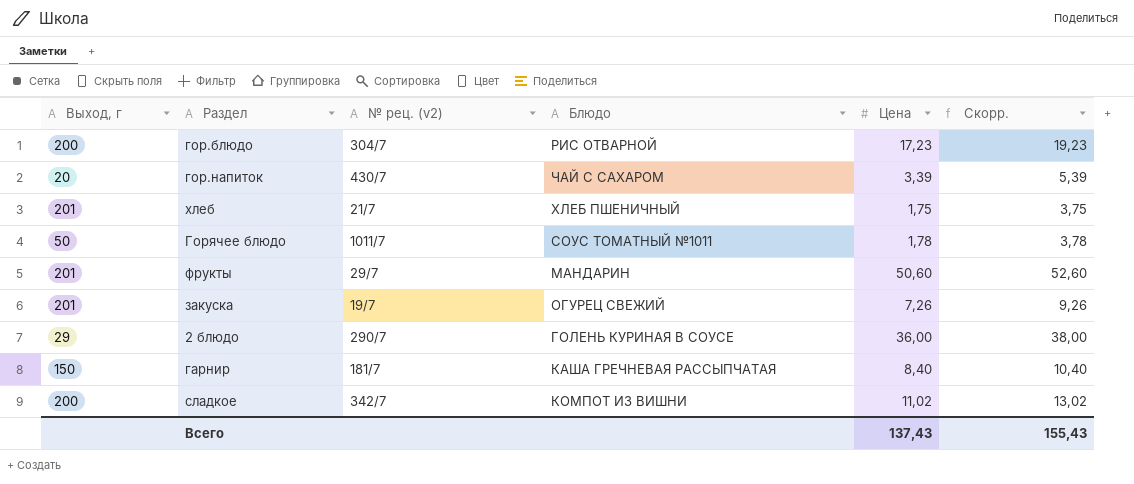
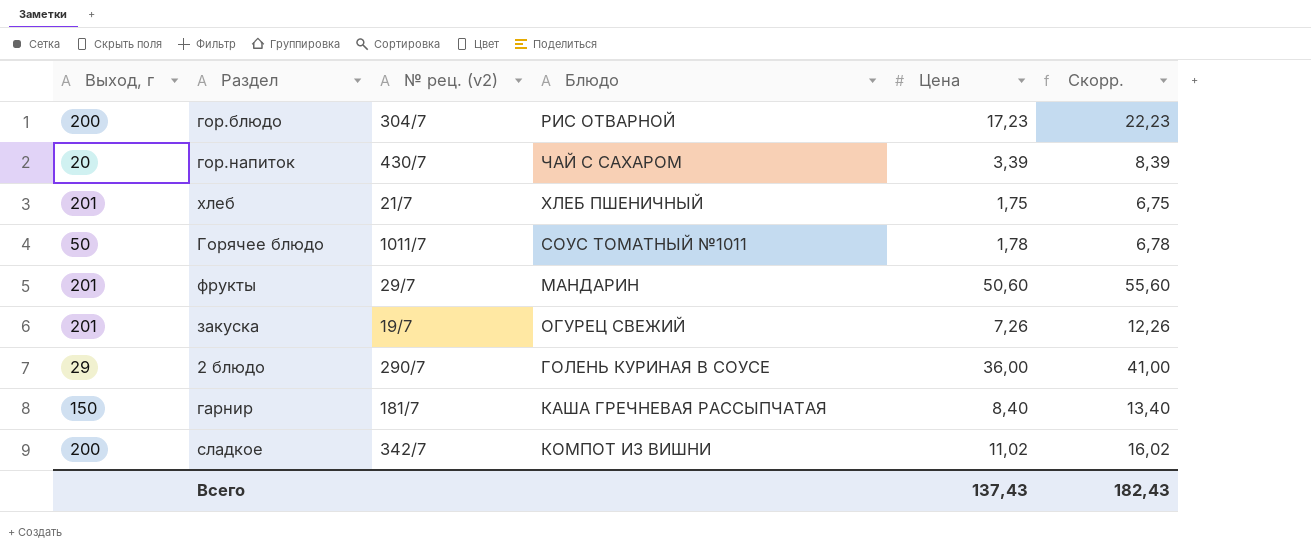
column Скорр. | formula: [Цена] + 2 -> [Цена] + 5
Всего | Скорр.: 155,43 -> 182,43

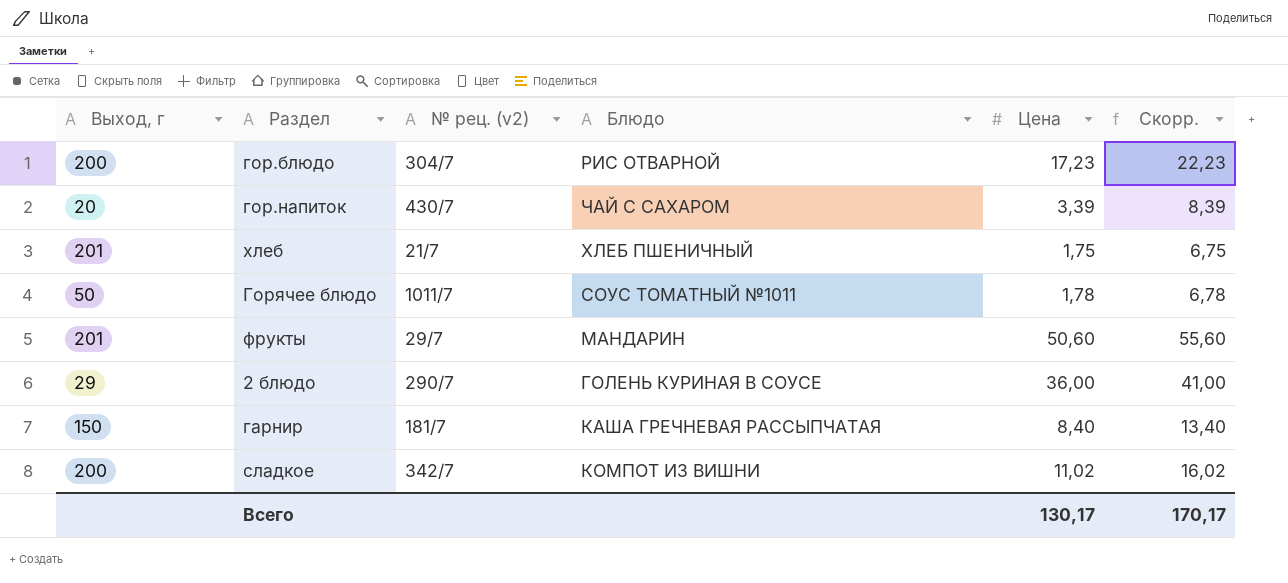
row закуска: 201 | 19/7 | ОГУРЕЦ СВЕЖИЙ | 7,26 | 12,26 -> none
Всего | Цена: 137,43 -> 130,17
Всего | Скорр.: 182,43 -> 170,17

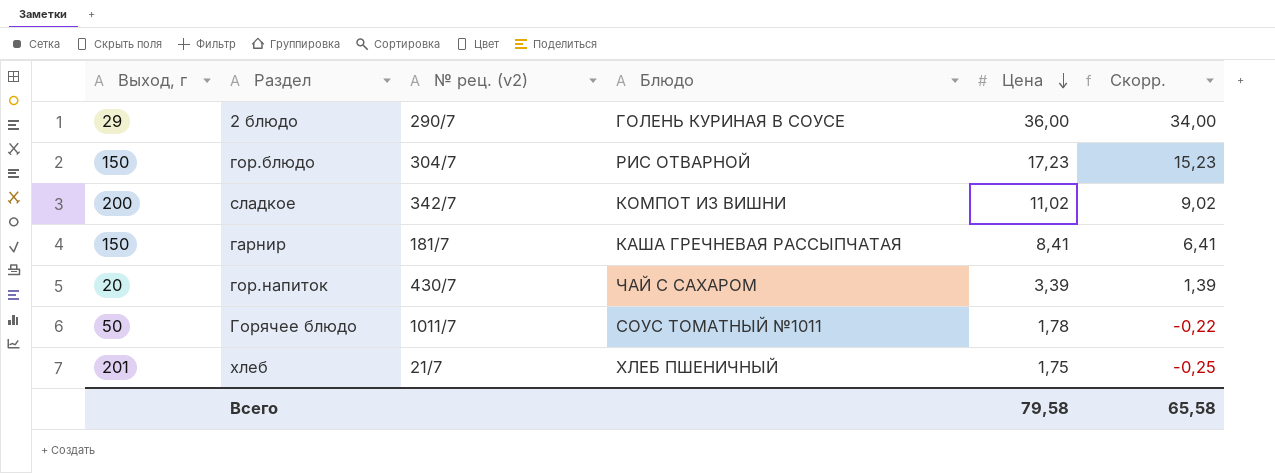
row order: none -> Цена descending
column Скорр. | formula: [Цена] + 5 -> [Цена] - 2
row фрукты: 201 | 29/7 | МАНДАРИН | 50,60 | 55,60 -> none
гор.блюдо | Выход, г: 200 -> 150
гарнир | Цена: 8,40 -> 8,41
Всего | Цена: 130,17 -> 79,58
Всего | Скорр.: 170,17 -> 65,58

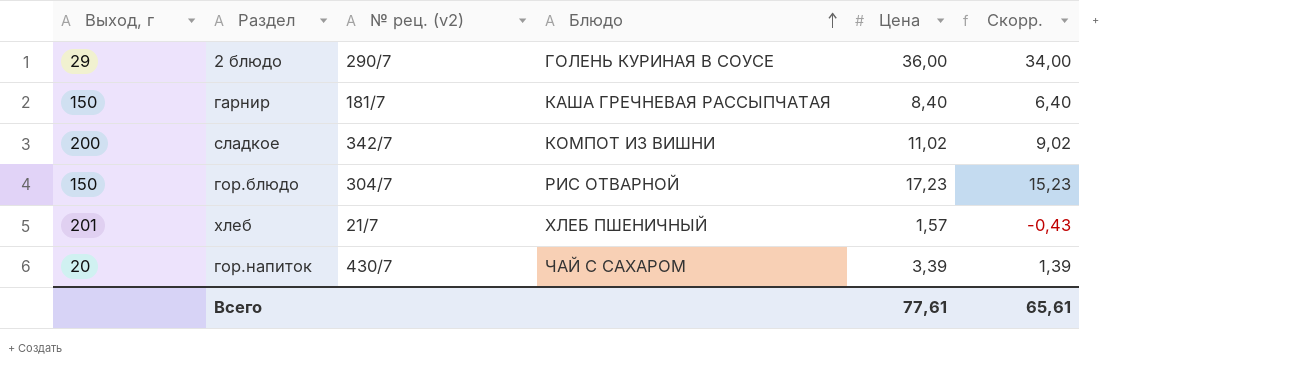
row order: Цена descending -> Блюдо ascending
row Горячее блюдо: 50 | 1011/7 | СОУС ТОМАТНЫЙ №1011 | 1,78 | -0,22 -> none
гарнир | Цена: 8,41 -> 8,40
гарнир | Скорр.: 6,41 -> 6,40
хлеб | Цена: 1,75 -> 1,57
хлеб | Скорр.: -0,25 -> -0,43
Всего | Цена: 79,58 -> 77,61
Всего | Скорр.: 65,58 -> 65,61

